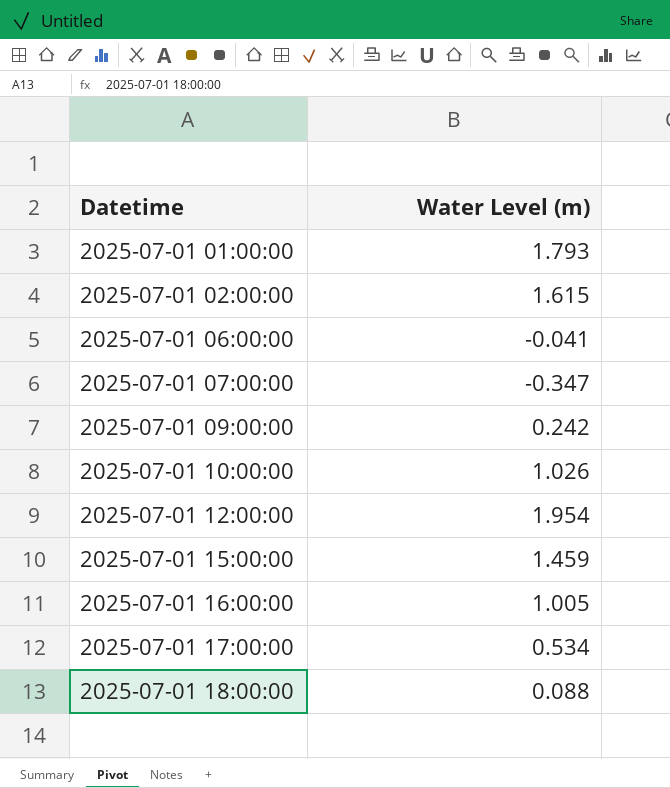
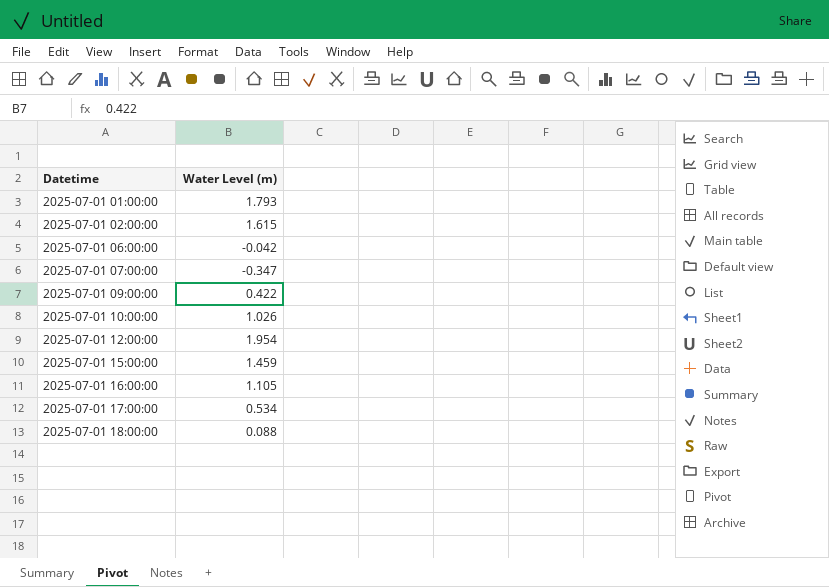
2025-07-01 06:00:00 | Water Level (m): -0.041 -> -0.042
2025-07-01 09:00:00 | Water Level (m): 0.242 -> 0.422
2025-07-01 16:00:00 | Water Level (m): 1.005 -> 1.105

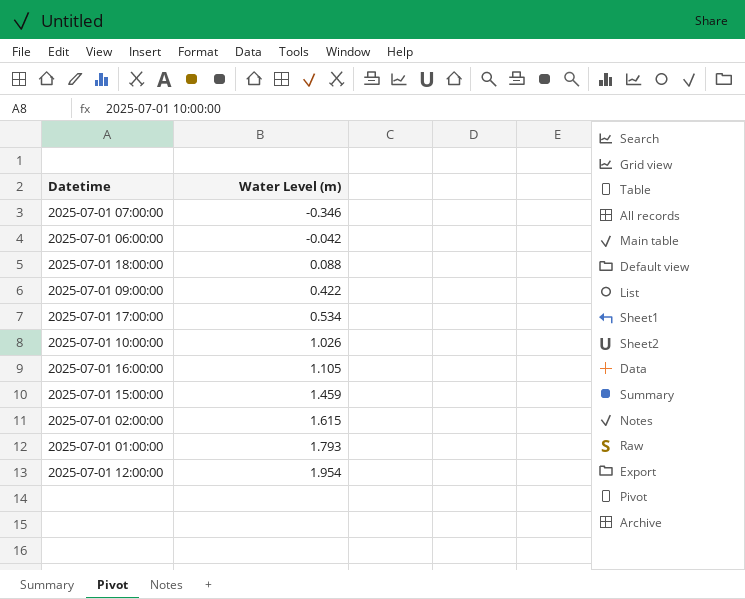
row order: Datetime ascending -> Water Level (m) ascending
2025-07-01 07:00:00 | Water Level (m): -0.347 -> -0.346

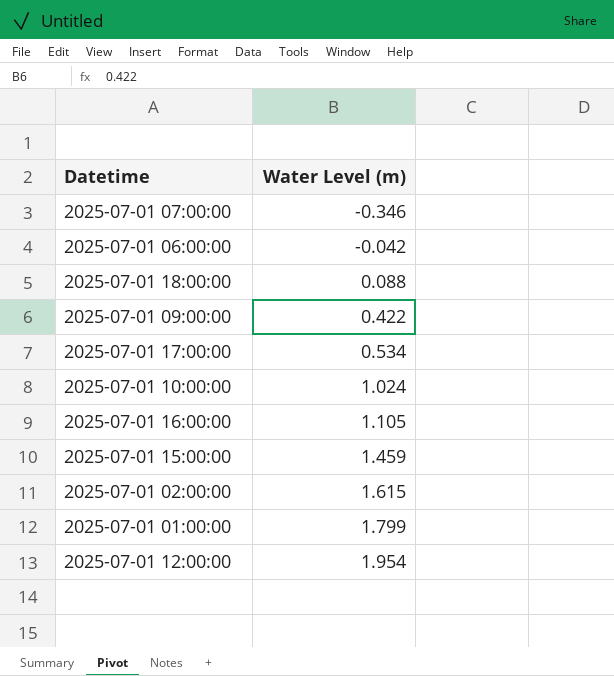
2025-07-01 10:00:00 | Water Level (m): 1.026 -> 1.024
2025-07-01 01:00:00 | Water Level (m): 1.793 -> 1.799

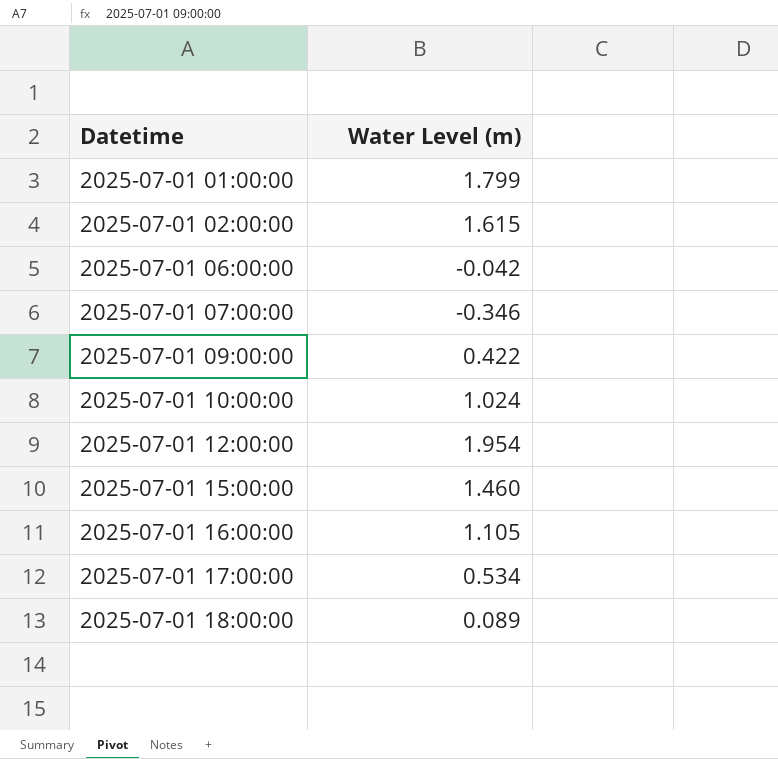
row order: Water Level (m) ascending -> Datetime ascending
2025-07-01 15:00:00 | Water Level (m): 1.459 -> 1.460
2025-07-01 18:00:00 | Water Level (m): 0.088 -> 0.089

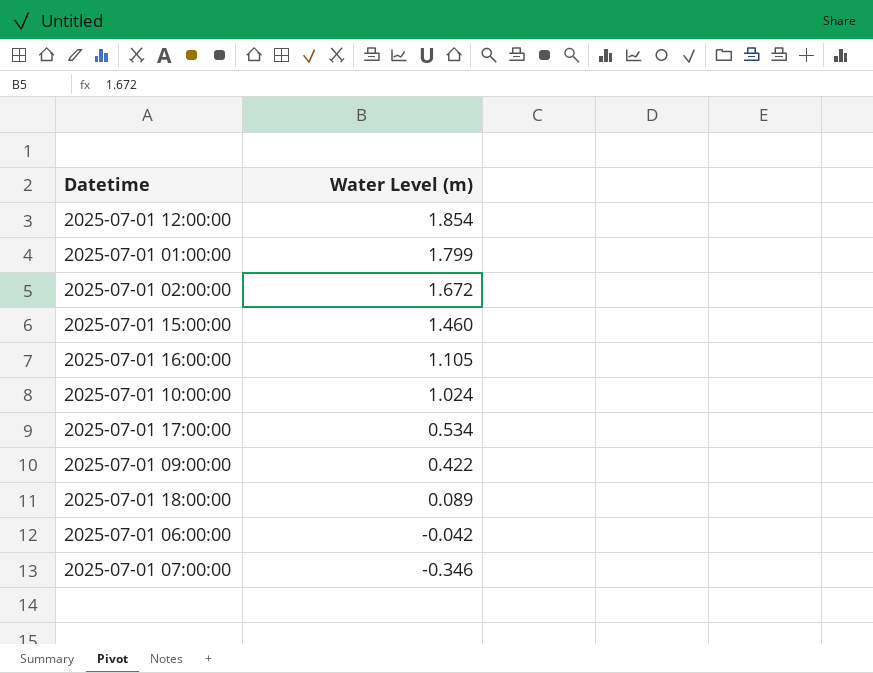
row order: Datetime ascending -> Water Level (m) descending
2025-07-01 12:00:00 | Water Level (m): 1.954 -> 1.854
2025-07-01 02:00:00 | Water Level (m): 1.615 -> 1.672

